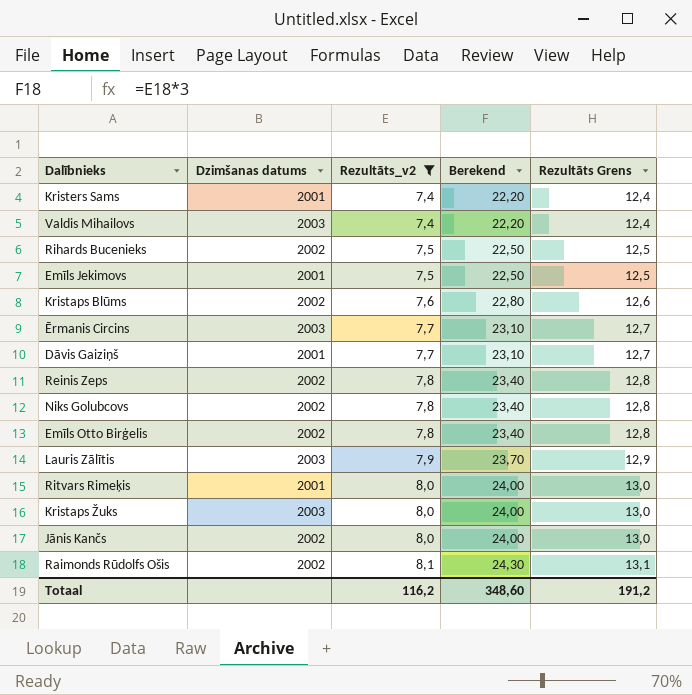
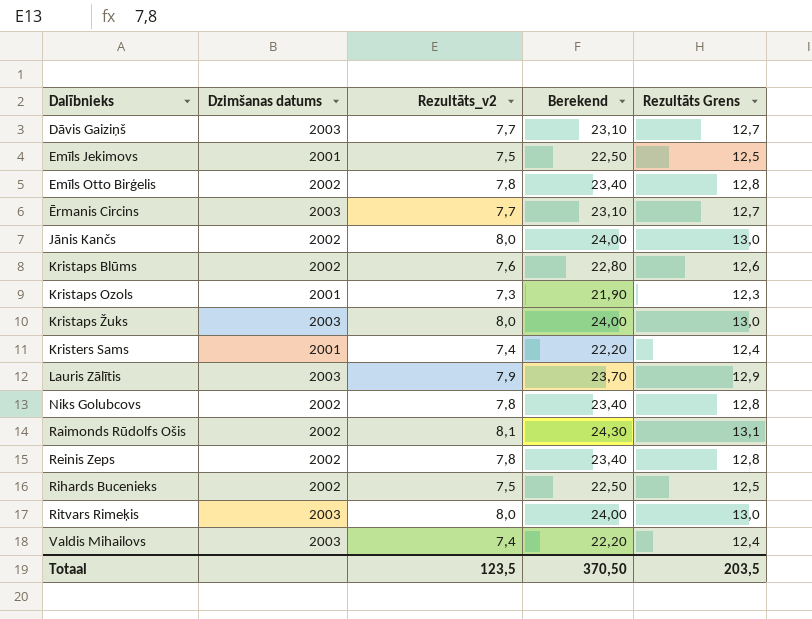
filter: Rezultāts_v2 != 7,3 -> none
row order: Rezultāts_v2 ascending -> Dalībnieks ascending
Dāvis Gaiziņš | Dzimšanas datums: 2001 -> 2003
Ritvars Rimeķis | Dzimšanas datums: 2001 -> 2003
Totaal | Rezultāts_v2: 116,2 -> 123,5
Totaal | Berekend: 348,60 -> 370,50
Totaal | Rezultāts Grens: 191,2 -> 203,5

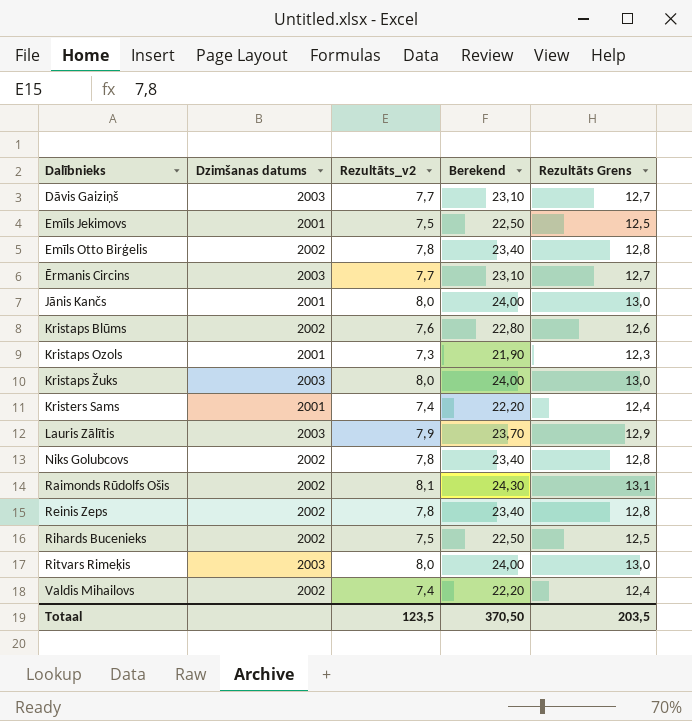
Jānis Kančs | Dzimšanas datums: 2002 -> 2001
Valdis Mihailovs | Dzimšanas datums: 2003 -> 2002

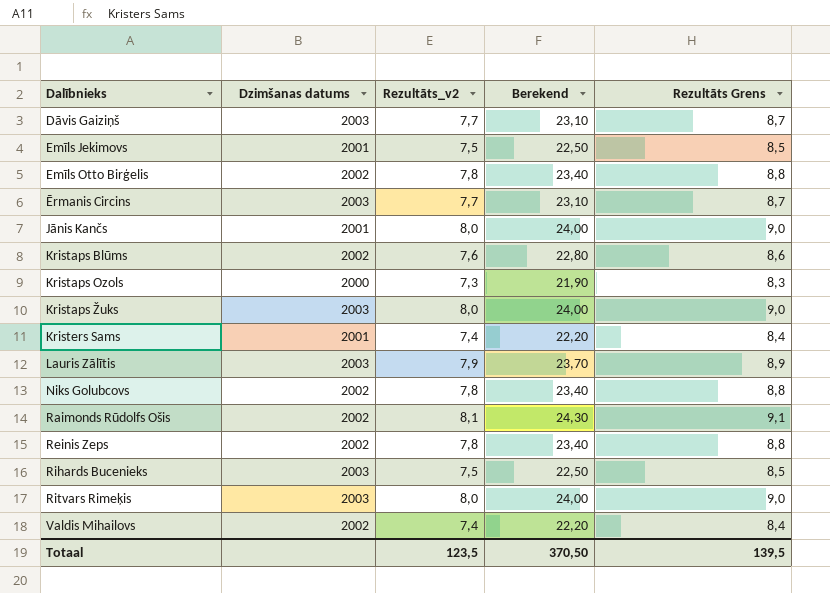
column Rezultāts Grens | formula: [Rezultāts_v2] + 5 -> [Rezultāts_v2] + 1
Kristaps Ozols | Dzimšanas datums: 2001 -> 2000
Rihards Bucenieks | Dzimšanas datums: 2002 -> 2003
Totaal | Rezultāts Grens: 203,5 -> 139,5

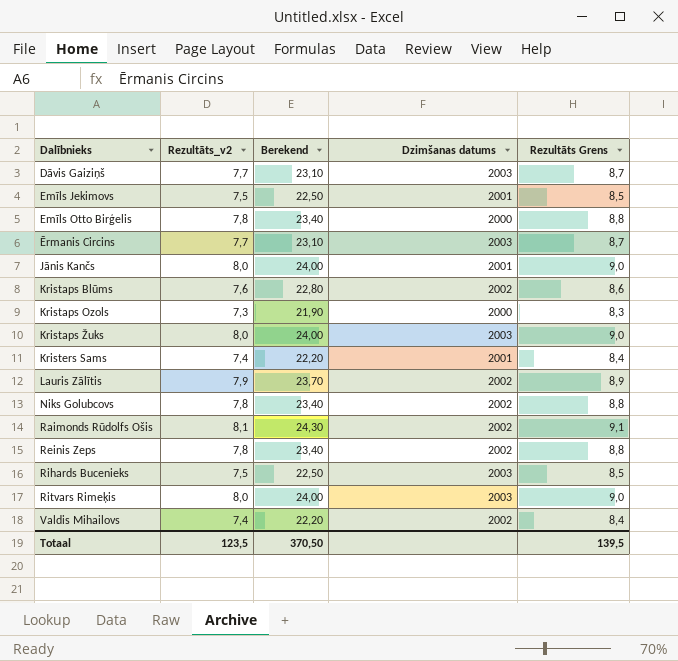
column Dzimšanas datums | position: 2 -> 4
Emīls Otto Birģelis | Dzimšanas datums: 2002 -> 2000
Lauris Zālītis | Dzimšanas datums: 2003 -> 2002

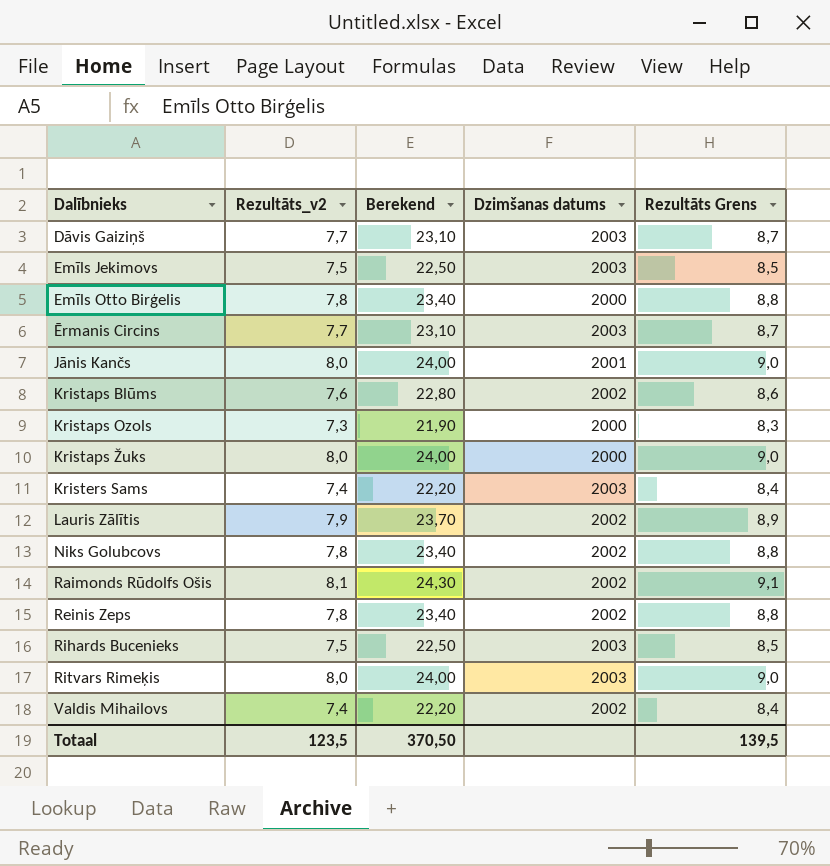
Emīls Jekimovs | Dzimšanas datums: 2001 -> 2003
Kristaps Žuks | Dzimšanas datums: 2003 -> 2000
Kristers Sams | Dzimšanas datums: 2001 -> 2003

